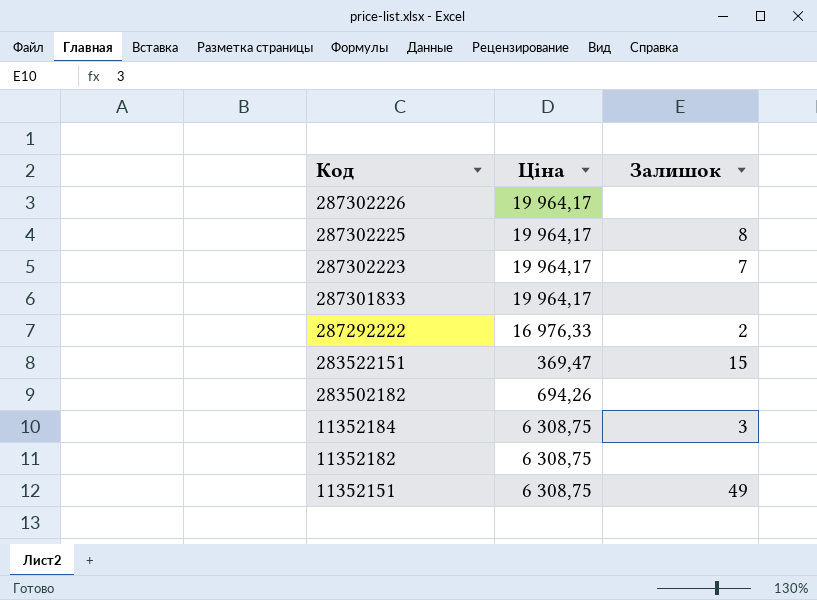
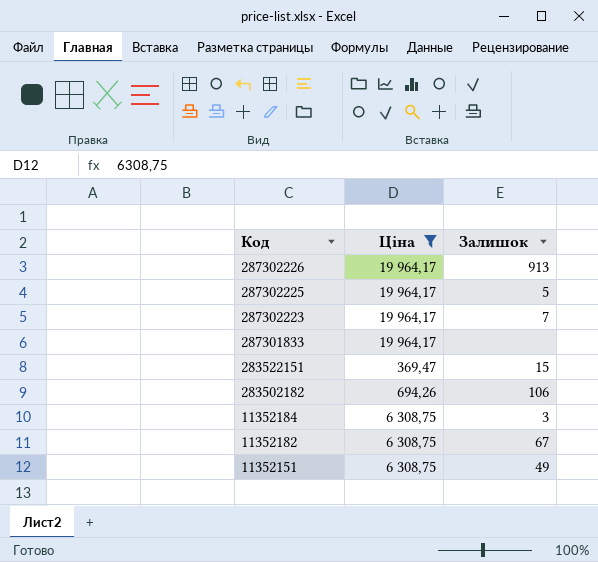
filter: none -> Ціна != 16 976,33
287302226 | Залишок: none -> 913
287302225 | Залишок: 8 -> 5
283502182 | Залишок: none -> 106
11352182 | Залишок: none -> 67

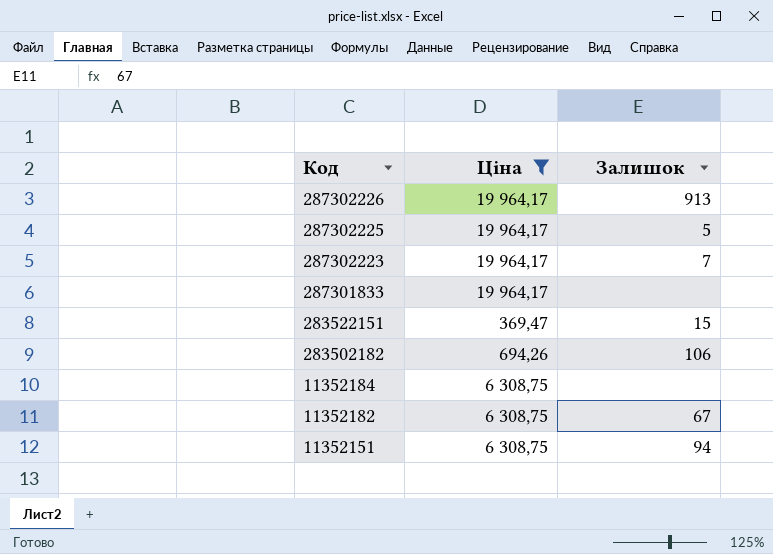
11352184 | Залишок: 3 -> none
11352151 | Залишок: 49 -> 94

